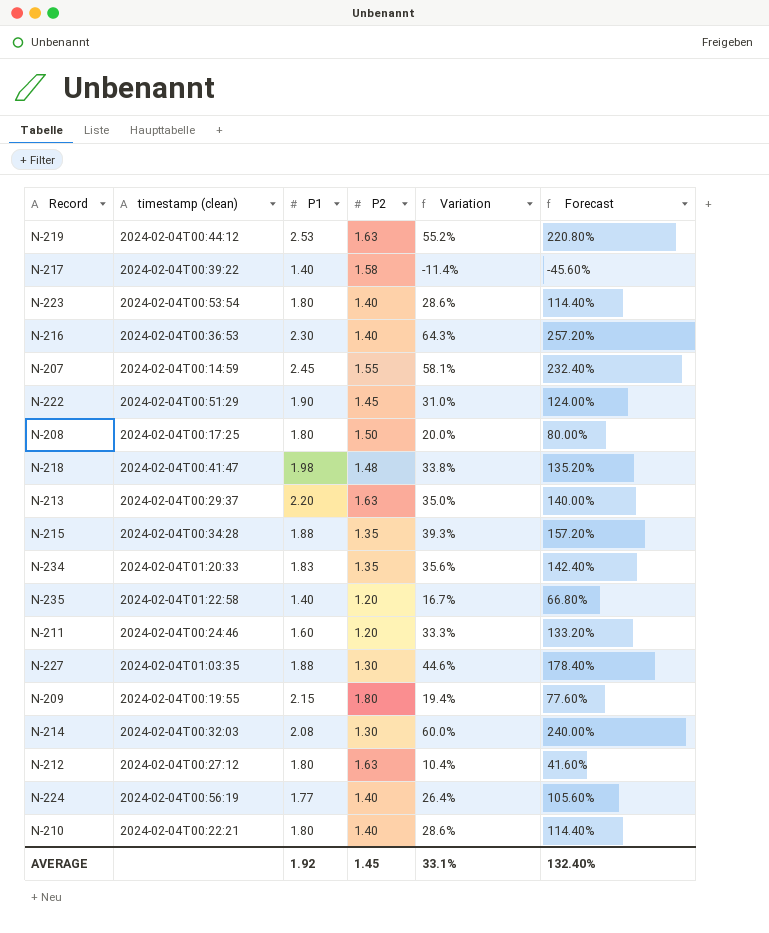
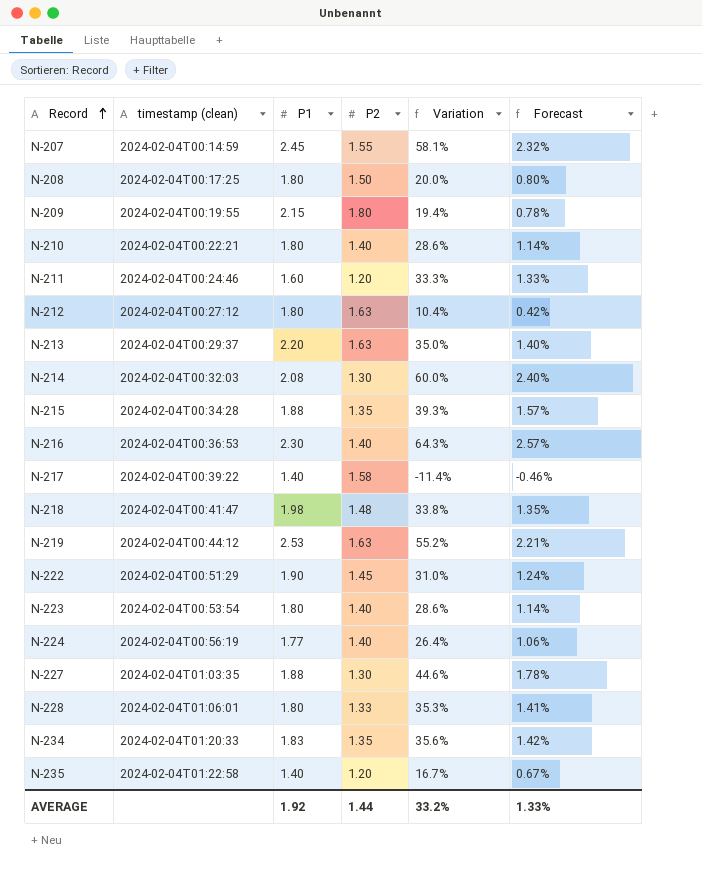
row order: none -> Record ascending
column Forecast | formula: [Variation] * 4 -> [Variation] * 0.04
row N-228: none -> 2024-02-04T01:06:01 | 1.80 | 1.33 | 35.3% | 1.41%
AVERAGE | P2: 1.45 -> 1.44
AVERAGE | Variation: 33.1% -> 33.2%
AVERAGE | Forecast: 132.40% -> 1.33%

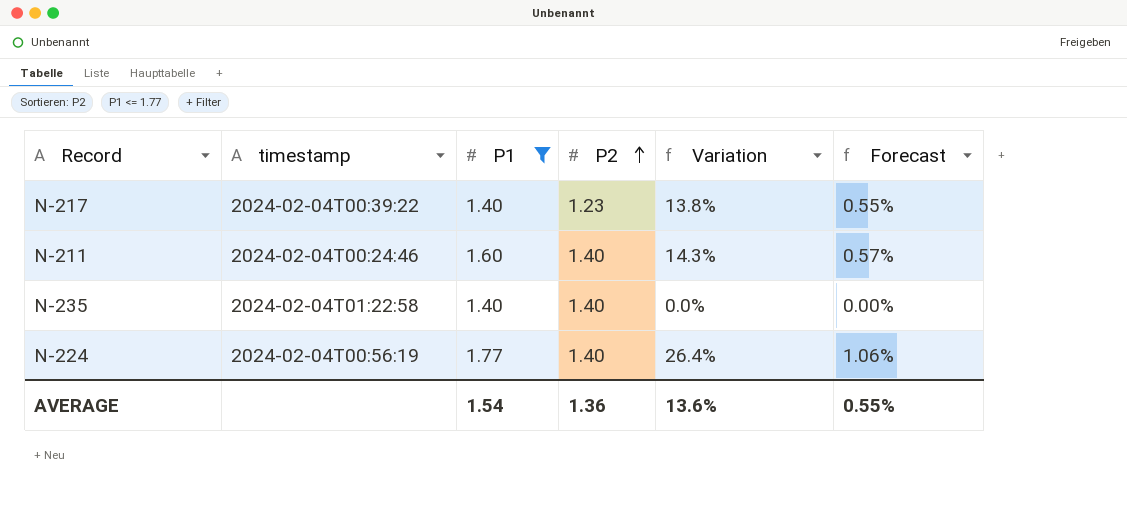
filter: none -> P1 <= 1.77
row order: Record ascending -> P2 ascending
column name: timestamp (clean) -> timestamp
N-217 | P2: 1.58 -> 1.23
N-217 | Variation: -11.4% -> 13.8%
N-217 | Forecast: -0.46% -> 0.55%
N-211 | P2: 1.20 -> 1.40
N-211 | Variation: 33.3% -> 14.3%
N-211 | Forecast: 1.33% -> 0.57%
N-235 | P2: 1.20 -> 1.40
N-235 | Variation: 16.7% -> 0.0%
N-235 | Forecast: 0.67% -> 0.00%
AVERAGE | P1: 1.92 -> 1.54
AVERAGE | P2: 1.44 -> 1.36
AVERAGE | Variation: 33.2% -> 13.6%
AVERAGE | Forecast: 1.33% -> 0.55%

